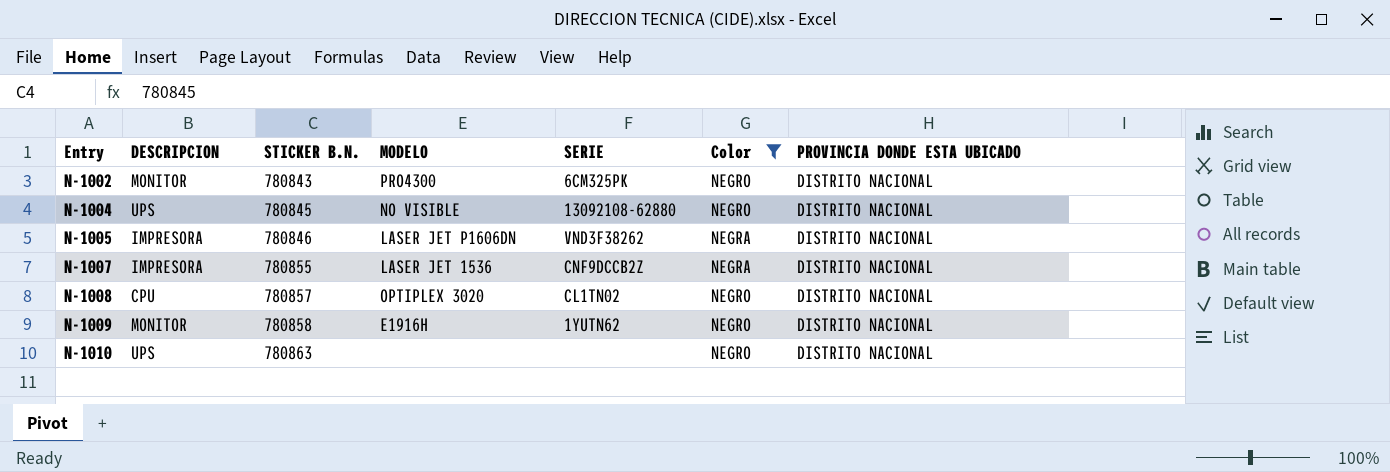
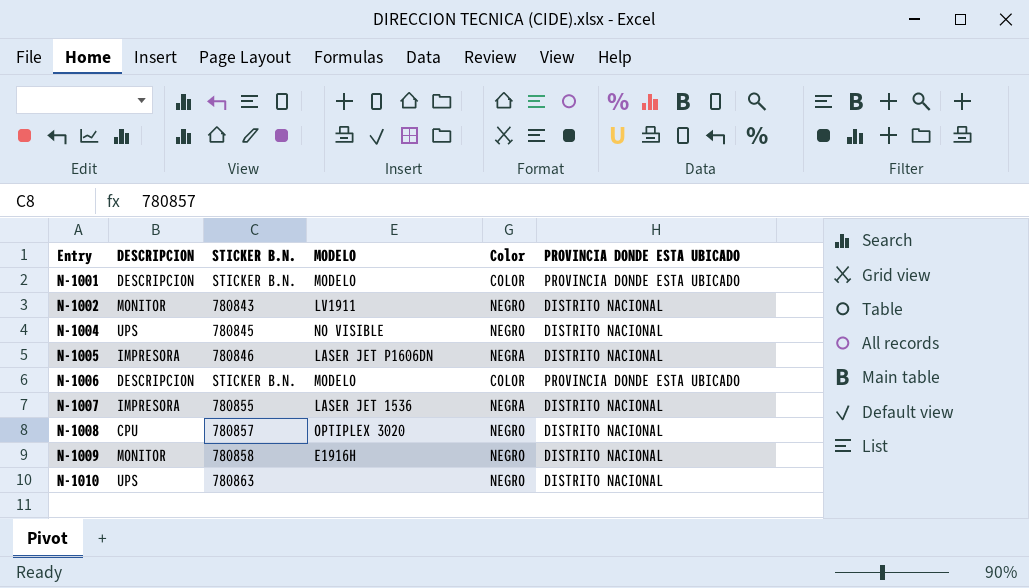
filter: Color != COLOR -> none
column SERIE | position: 5 -> none
N-1002 | MODELO: PRO4300 -> LV1911

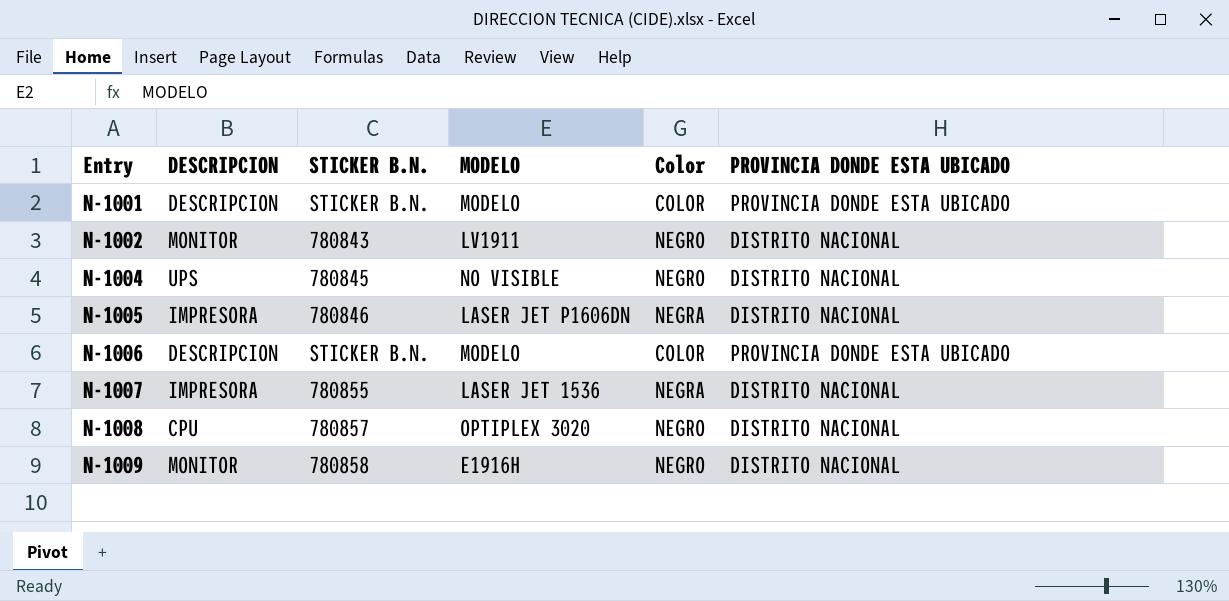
row N-1010: UPS | 780863 | none | NEGRO | DISTRITO NACIONAL -> none

